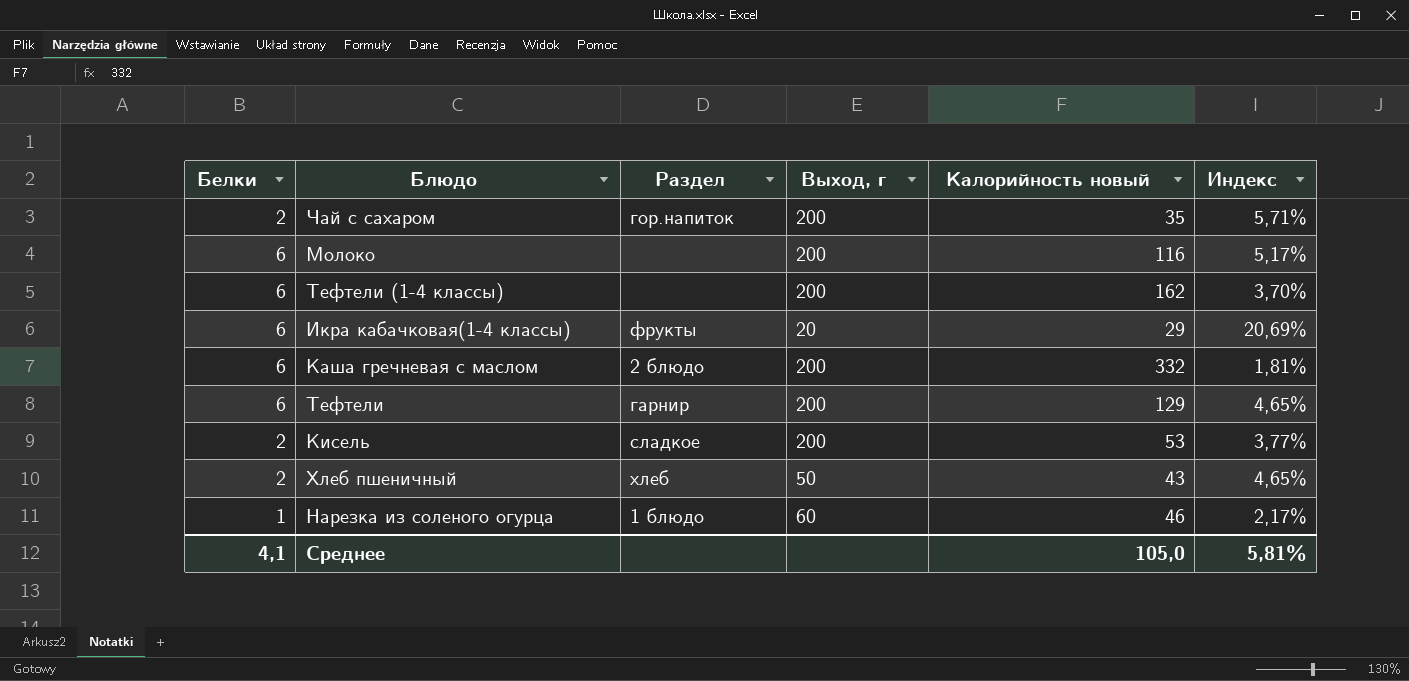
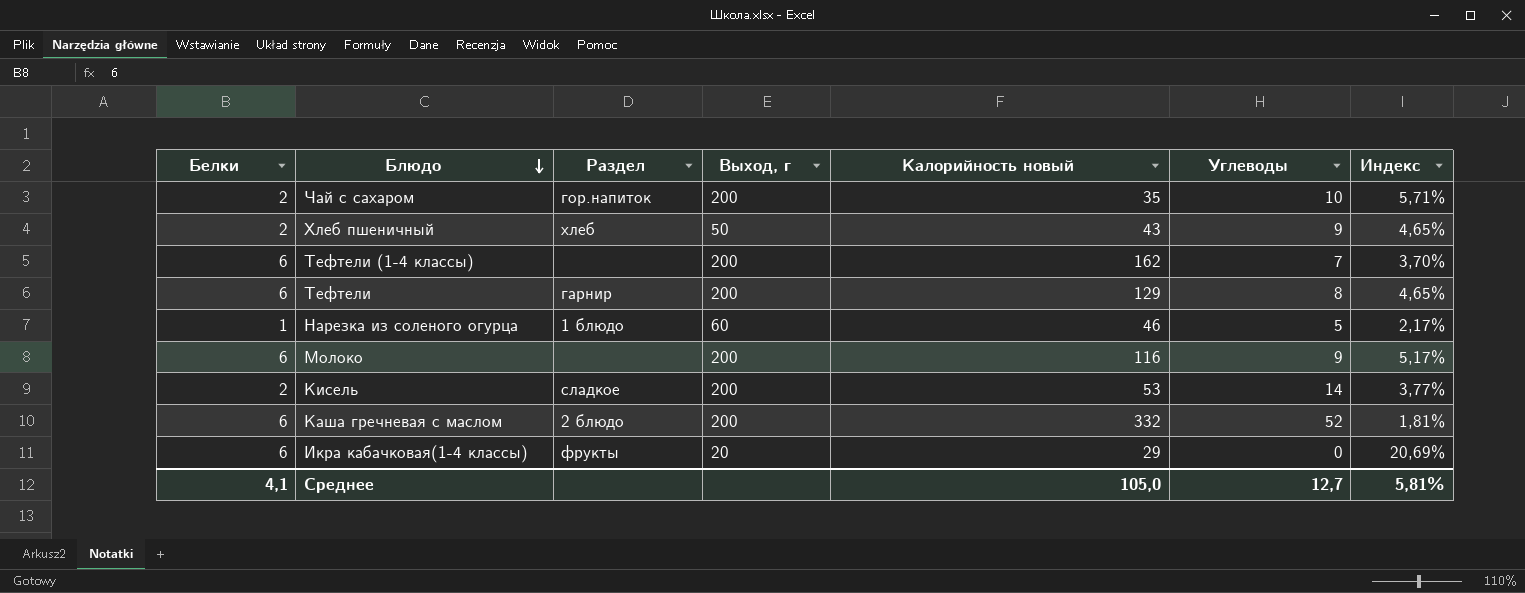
row order: none -> Блюдо descending
column Углеводы | position: none -> 6

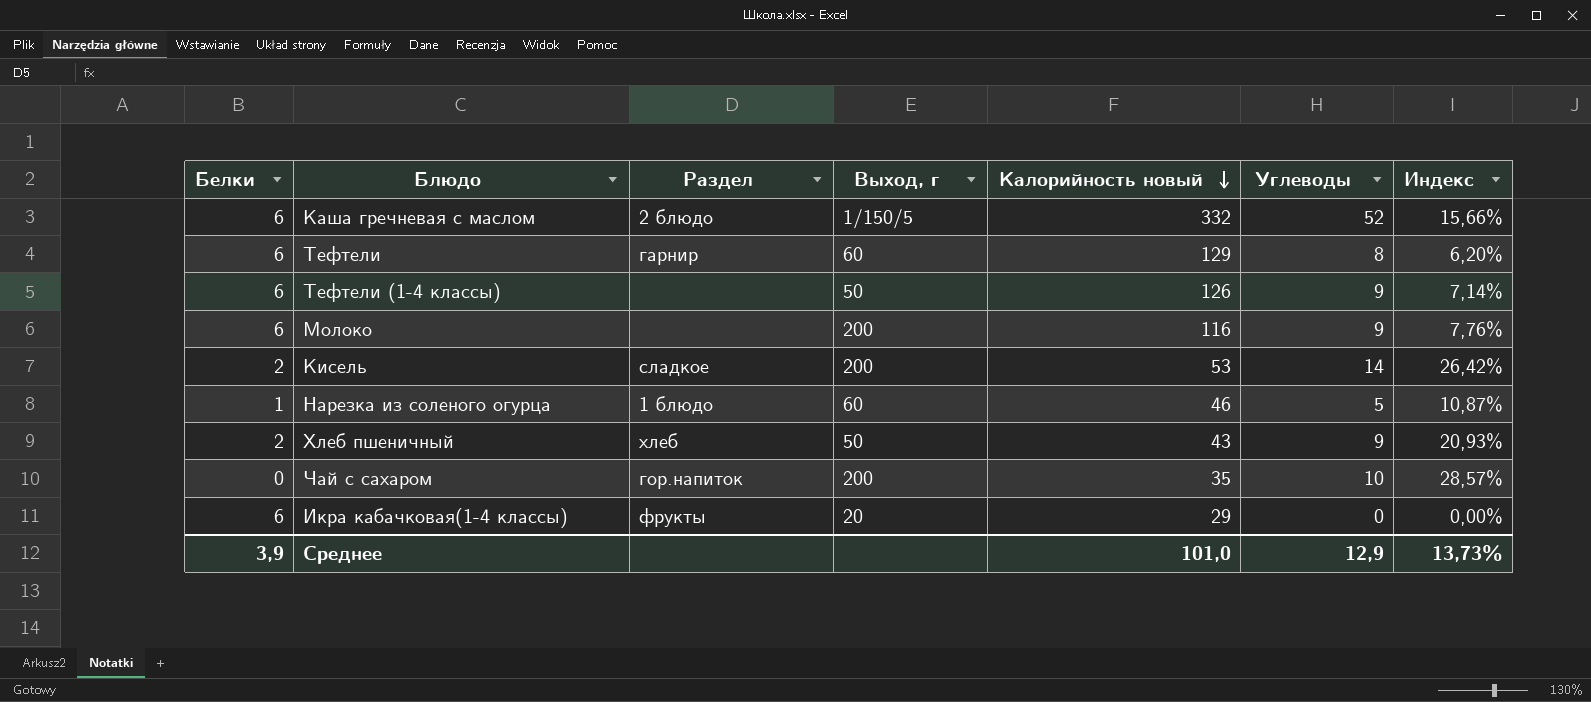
row order: Блюдо descending -> Калорийность новый descending
column Индекс | formula: [Белки] / [Калорийность новый] -> [Углеводы] / [Калорийность новый]
Каша гречневая с маслом | Выход, г: 200 -> 1/150/5
Тефтели | Выход, г: 200 -> 60
Тефтели (1-4 классы) | Выход, г: 200 -> 50
Тефтели (1-4 классы) | Калорийность новый: 162 -> 126
Тефтели (1-4 классы) | Углеводы: 7 -> 9
Чай с сахаром | Белки: 2 -> 0
Среднее | Белки: 4,1 -> 3,9
Среднее | Калорийность новый: 105,0 -> 101,0
Среднее | Углеводы: 12,7 -> 12,9
Среднее | Индекс: 5,81% -> 13,73%

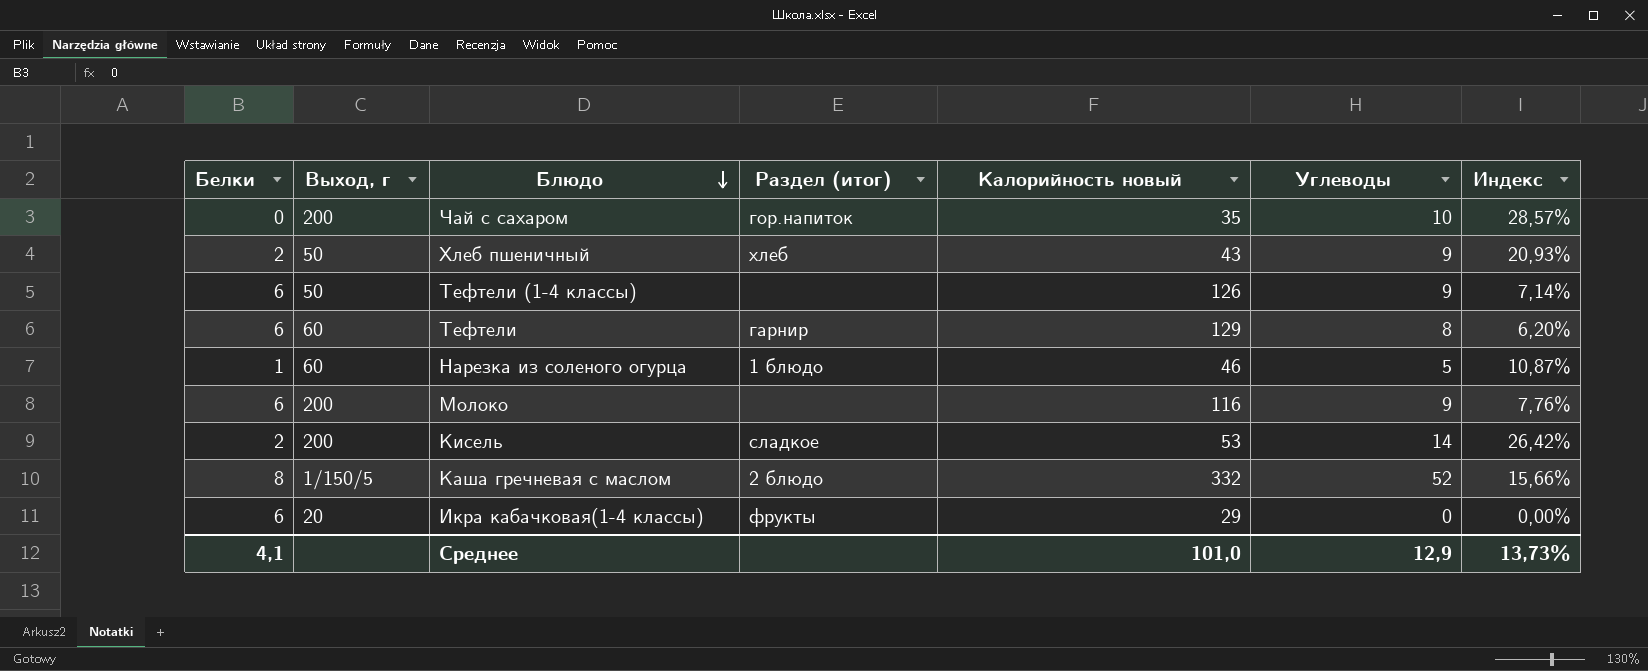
row order: Калорийность новый descending -> Блюдо descending
column Выход, г | position: 4 -> 2
column name: Раздел -> Раздел (итог)
Каша гречневая с маслом | Белки: 6 -> 8
Среднее | Белки: 3,9 -> 4,1

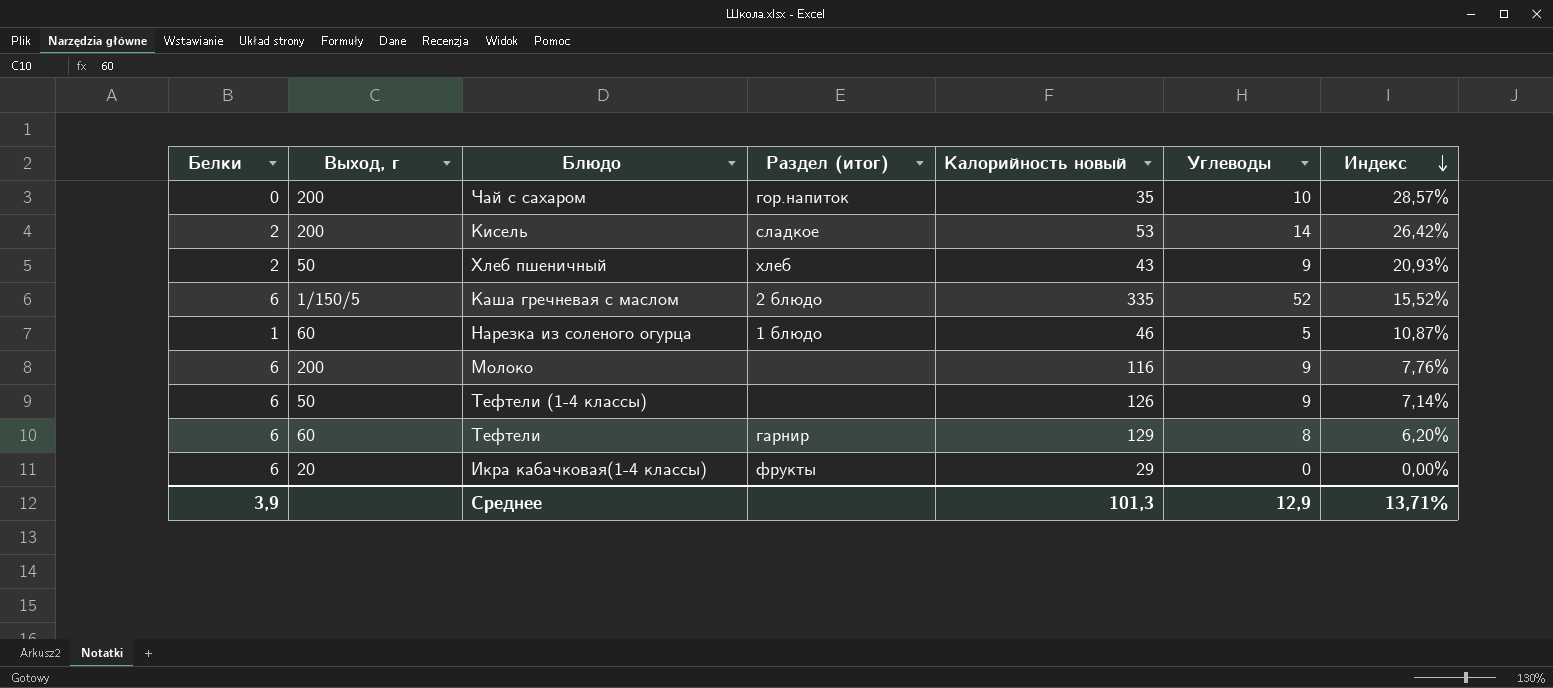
row order: Блюдо descending -> Индекс descending
Каша гречневая с маслом | Белки: 8 -> 6
Каша гречневая с маслом | Калорийность новый: 332 -> 335
Каша гречневая с маслом | Индекс: 15,66% -> 15,52%
Среднее | Белки: 4,1 -> 3,9
Среднее | Калорийность новый: 101,0 -> 101,3
Среднее | Индекс: 13,73% -> 13,71%

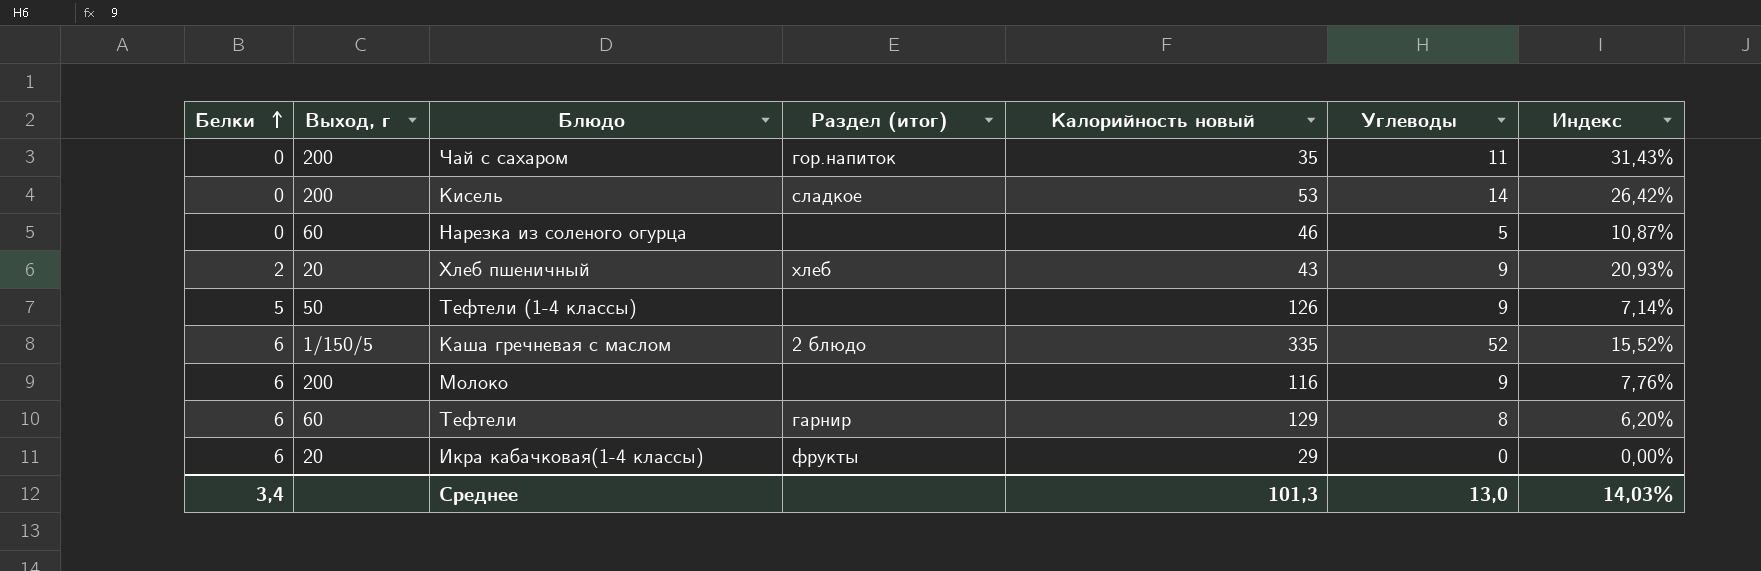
row order: Индекс descending -> Белки ascending
Чай с сахаром | Углеводы: 10 -> 11
Чай с сахаром | Индекс: 28,57% -> 31,43%
Кисель | Белки: 2 -> 0
Нарезка из соленого огурца | Белки: 1 -> 0
Нарезка из соленого огурца | Раздел (итог): 1 блюдо -> none
Хлеб пшеничный | Выход, г: 50 -> 20
Тефтели (1-4 классы) | Белки: 6 -> 5
Среднее | Белки: 3,9 -> 3,4
Среднее | Углеводы: 12,9 -> 13,0
Среднее | Индекс: 13,71% -> 14,03%

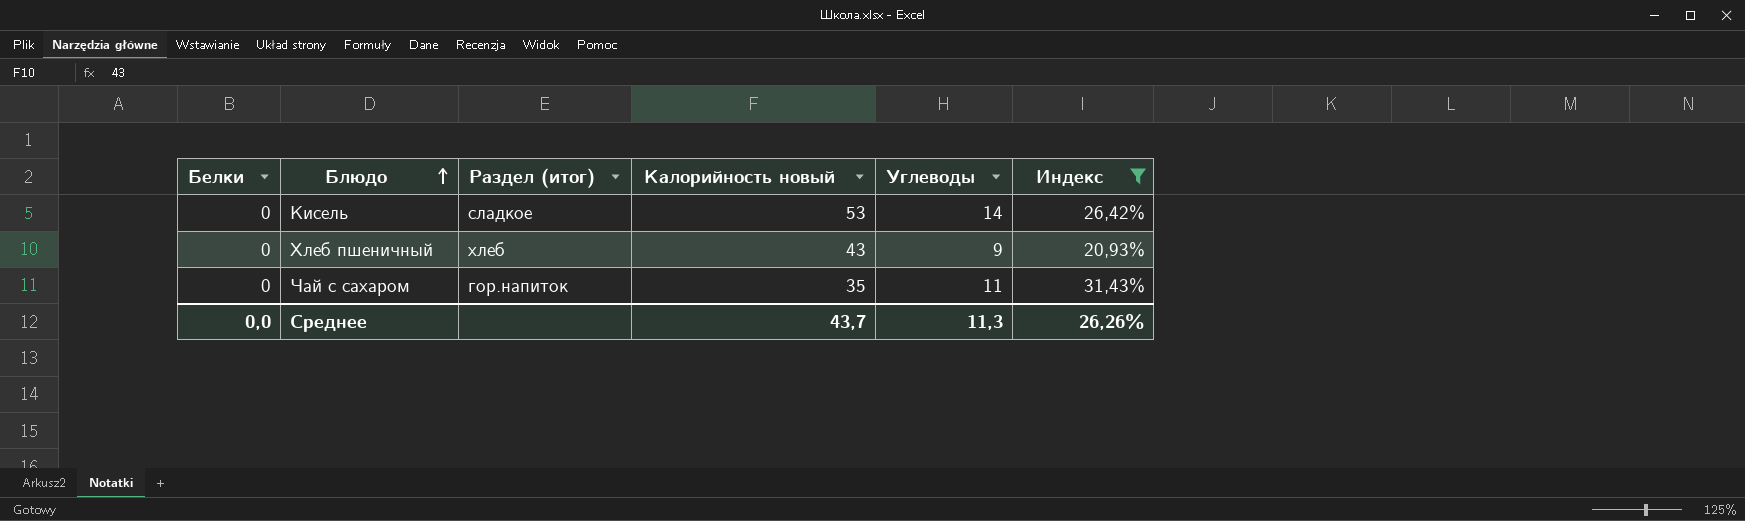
filter: none -> Индекс >= 20,93%
row order: Белки ascending -> Блюдо ascending
column Выход, г | position: 2 -> none
Хлеб пшеничный | Белки: 2 -> 0
Среднее | Белки: 3,4 -> 0,0
Среднее | Калорийность новый: 101,3 -> 43,7
Среднее | Углеводы: 13,0 -> 11,3
Среднее | Индекс: 14,03% -> 26,26%

